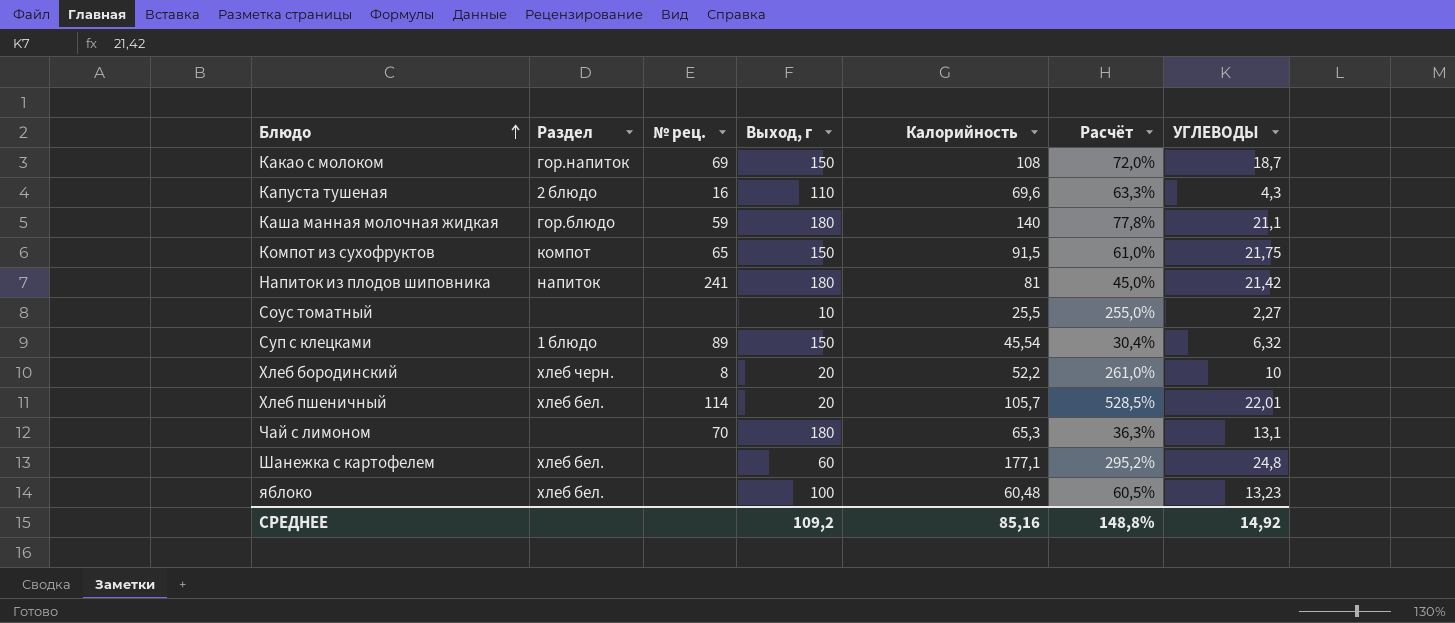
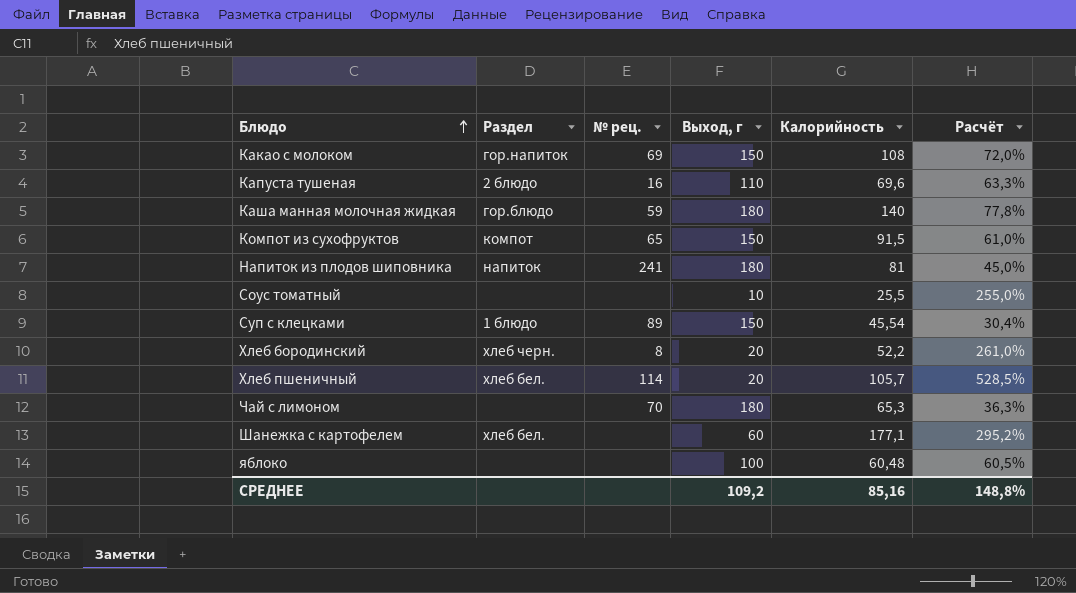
column УГЛЕВОДЫ | position: 7 -> none
яблоко | Раздел: хлеб бел. -> none

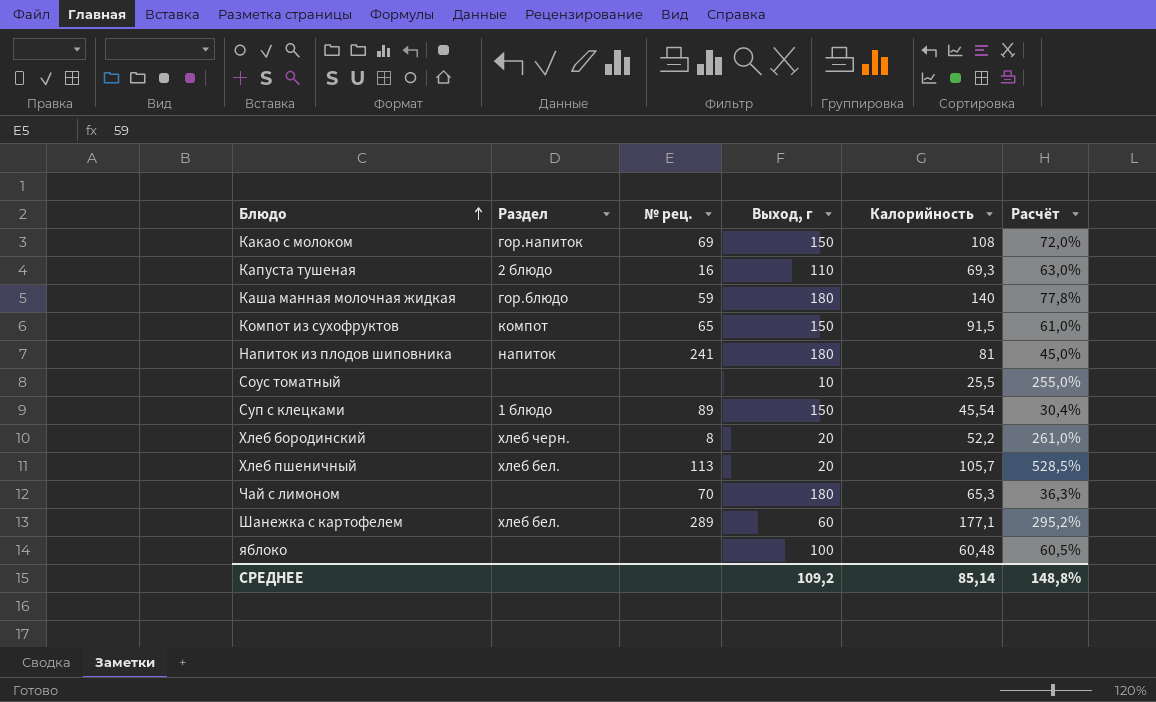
Капуста тушеная | Калорийность: 69,6 -> 69,3
Капуста тушеная | Расчёт: 63,3% -> 63,0%
Хлеб пшеничный | № рец.: 114 -> 113
Шанежка с картофелем | № рец.: none -> 289
СРЕДНЕЕ | Калорийность: 85,16 -> 85,14

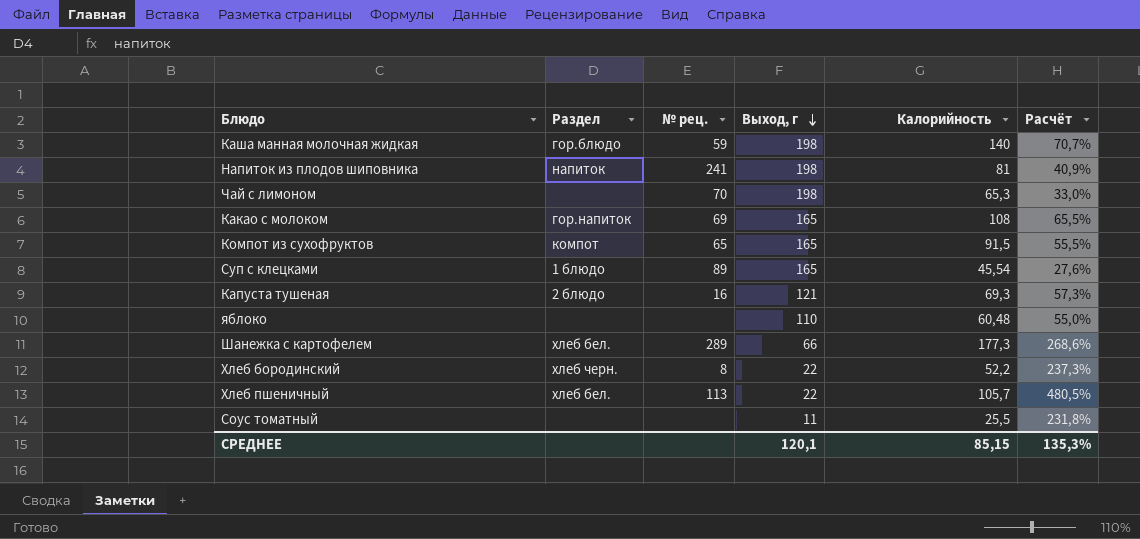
row order: Блюдо ascending -> Выход, г descending
Каша манная молочная жидкая | Выход, г: 180 -> 198
Каша манная молочная жидкая | Расчёт: 77,8% -> 70,7%
Напиток из плодов шиповника | Выход, г: 180 -> 198
Напиток из плодов шиповника | Расчёт: 45,0% -> 40,9%
Чай с лимоном | Выход, г: 180 -> 198
Чай с лимоном | Расчёт: 36,3% -> 33,0%
Какао с молоком | Выход, г: 150 -> 165
Какао с молоком | Расчёт: 72,0% -> 65,5%
Компот из сухофруктов | Выход, г: 150 -> 165
Компот из сухофруктов | Расчёт: 61,0% -> 55,5%
Суп с клецками | Выход, г: 150 -> 165
Суп с клецками | Расчёт: 30,4% -> 27,6%
Капуста тушеная | Выход, г: 110 -> 121
Капуста тушеная | Расчёт: 63,0% -> 57,3%
яблоко | Выход, г: 100 -> 110
яблоко | Расчёт: 60,5% -> 55,0%
Шанежка с картофелем | Выход, г: 60 -> 66
Шанежка с картофелем | Калорийность: 177,1 -> 177,3
Шанежка с картофелем | Расчёт: 295,2% -> 268,6%
Хлеб бородинский | Выход, г: 20 -> 22
Хлеб бородинский | Расчёт: 261,0% -> 237,3%
Хлеб пшеничный | Выход, г: 20 -> 22
Хлеб пшеничный | Расчёт: 528,5% -> 480,5%
Соус томатный | Выход, г: 10 -> 11
Соус томатный | Расчёт: 255,0% -> 231,8%
СРЕДНЕЕ | Выход, г: 109,2 -> 120,1
СРЕДНЕЕ | Калорийность: 85,14 -> 85,15
СРЕДНЕЕ | Расчёт: 148,8% -> 135,3%

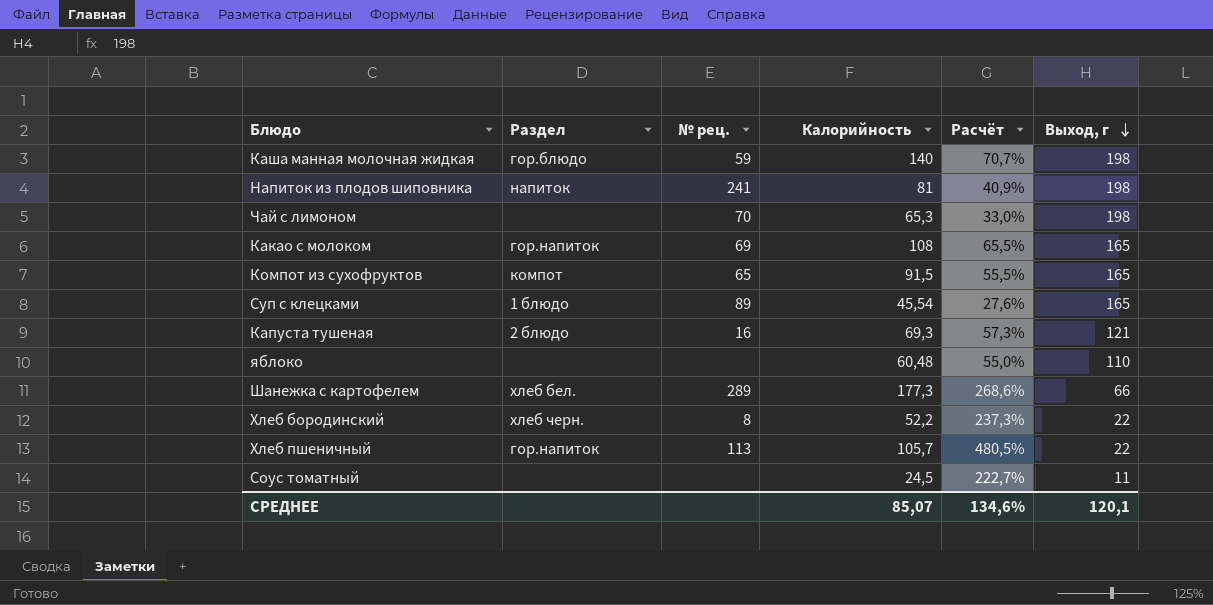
column Выход, г | position: 4 -> 6
Хлеб пшеничный | Раздел: хлеб бел. -> гор.напиток
Соус томатный | Калорийность: 25,5 -> 24,5
Соус томатный | Расчёт: 231,8% -> 222,7%
СРЕДНЕЕ | Калорийность: 85,15 -> 85,07
СРЕДНЕЕ | Расчёт: 135,3% -> 134,6%

